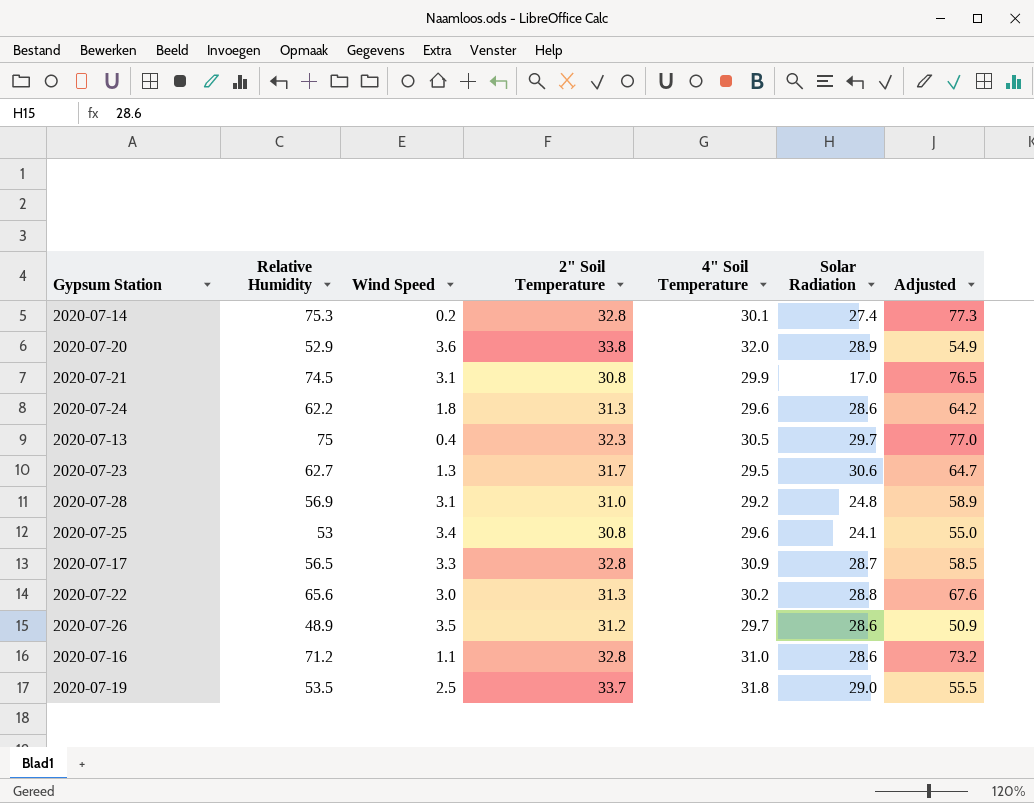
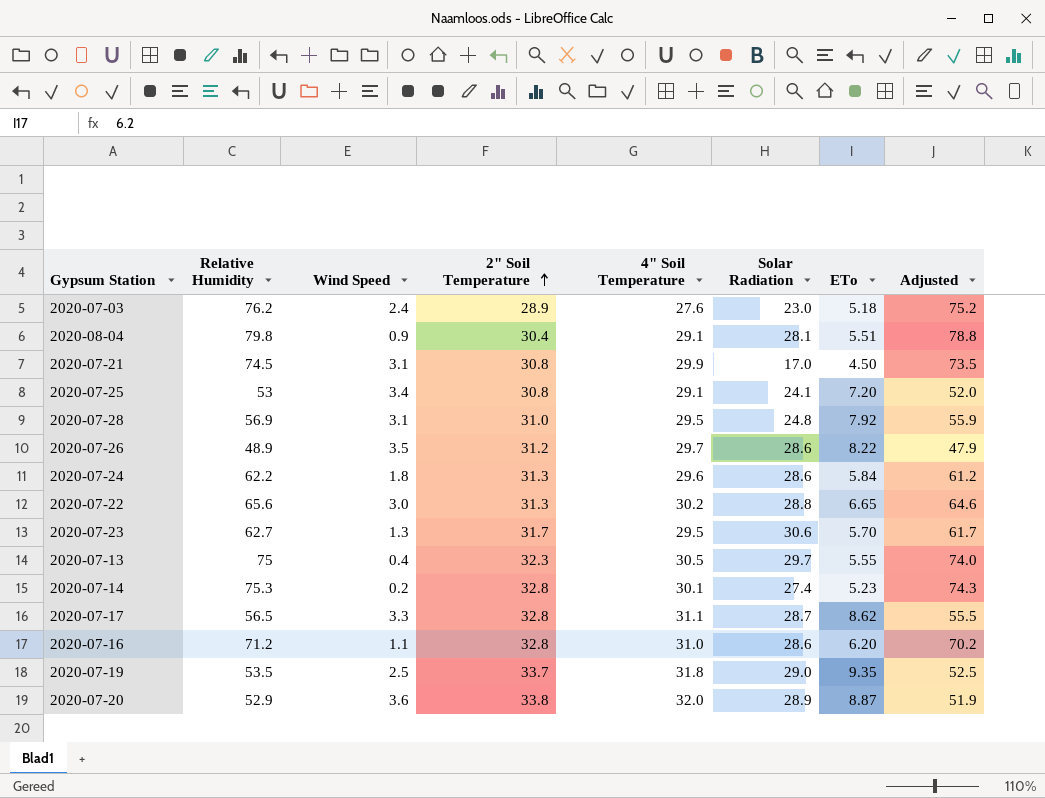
row order: none -> 2" Soil Temperature ascending
column ETo | position: none -> 7
column Adjusted | formula: [Relative Humidity] + 2 -> [Relative Humidity] - 1
row 2020-07-03: none -> 76.2 | 2.4 | 28.9 | 27.6 | 23.0 | 5.18 | 75.2
row 2020-08-04: none -> 79.8 | 0.9 | 30.4 | 29.1 | 28.1 | 5.51 | 78.8
2020-07-25 | 4" Soil Temperature: 29.6 -> 29.1
2020-07-28 | 4" Soil Temperature: 29.2 -> 29.5
2020-07-17 | 4" Soil Temperature: 30.9 -> 31.1

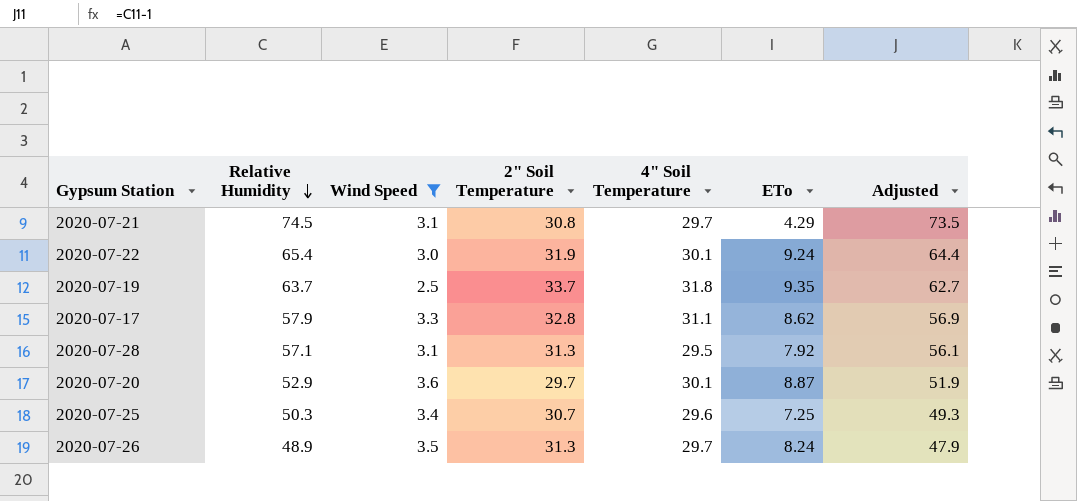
filter: none -> Wind Speed >= 2.5
row order: 2" Soil Temperature ascending -> Relative Humidity descending
column Solar Radiation | position: 6 -> none
2020-07-21 | 4" Soil Temperature: 29.9 -> 29.7
2020-07-21 | ETo: 4.50 -> 4.29
2020-07-22 | Relative Humidity: 65.6 -> 65.4
2020-07-22 | 2" Soil Temperature: 31.3 -> 31.9
2020-07-22 | 4" Soil Temperature: 30.2 -> 30.1
2020-07-22 | ETo: 6.65 -> 9.24
2020-07-22 | Adjusted: 64.6 -> 64.4
2020-07-19 | Relative Humidity: 53.5 -> 63.7
2020-07-19 | Adjusted: 52.5 -> 62.7
2020-07-17 | Relative Humidity: 56.5 -> 57.9
2020-07-17 | Adjusted: 55.5 -> 56.9
2020-07-28 | Relative Humidity: 56.9 -> 57.1
2020-07-28 | 2" Soil Temperature: 31.0 -> 31.3
2020-07-28 | Adjusted: 55.9 -> 56.1
2020-07-20 | 2" Soil Temperature: 33.8 -> 29.7
2020-07-20 | 4" Soil Temperature: 32.0 -> 30.1
2020-07-25 | Relative Humidity: 53 -> 50.3
2020-07-25 | 2" Soil Temperature: 30.8 -> 30.7
2020-07-25 | 4" Soil Temperature: 29.1 -> 29.6
2020-07-25 | ETo: 7.20 -> 7.25
2020-07-25 | Adjusted: 52.0 -> 49.3
2020-07-26 | 2" Soil Temperature: 31.2 -> 31.3
2020-07-26 | ETo: 8.22 -> 8.24

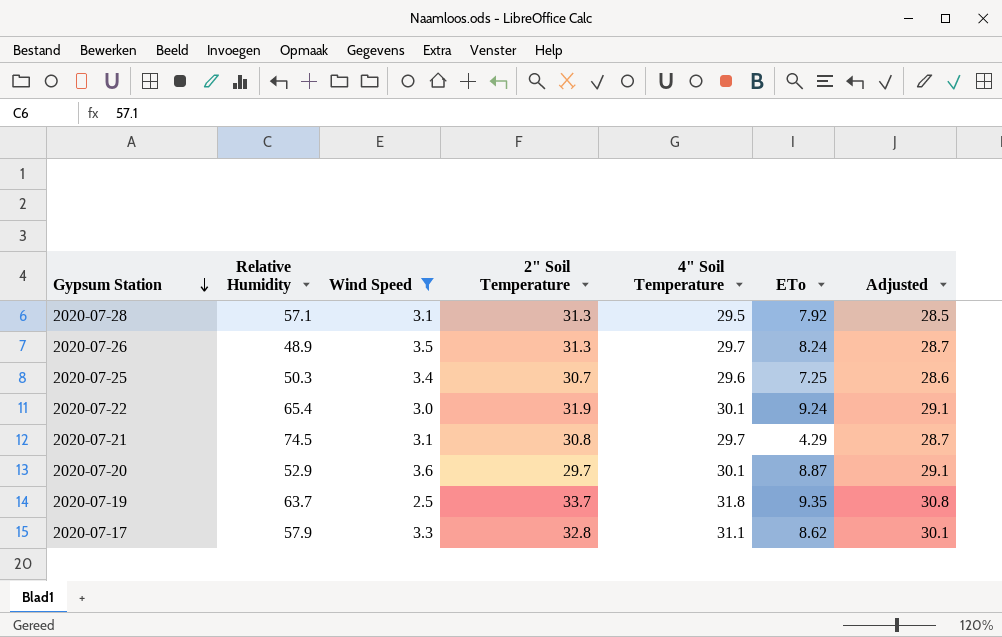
row order: Relative Humidity descending -> Gypsum Station descending
column Adjusted | formula: [Relative Humidity] - 1 -> [4" Soil Temperature] - 1

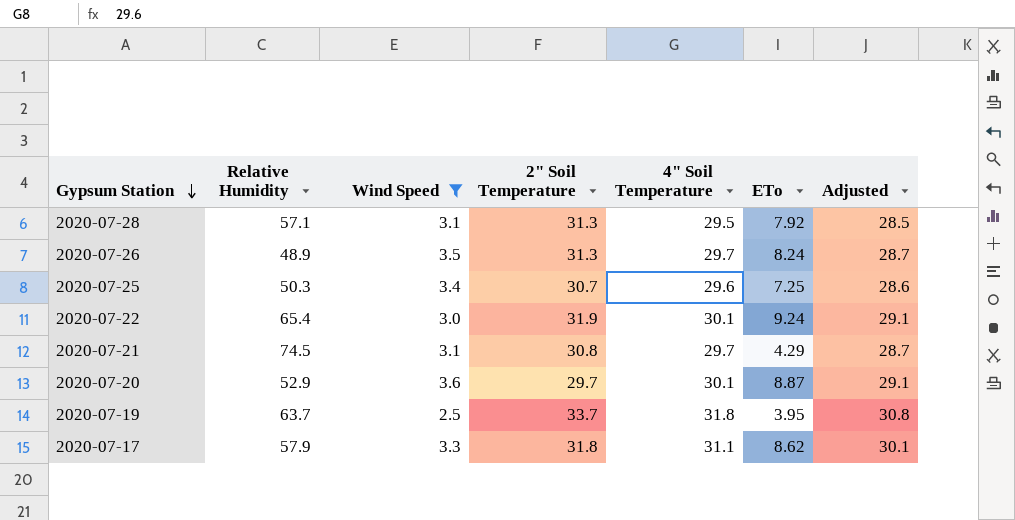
2020-07-19 | ETo: 9.35 -> 3.95
2020-07-17 | 2" Soil Temperature: 32.8 -> 31.8

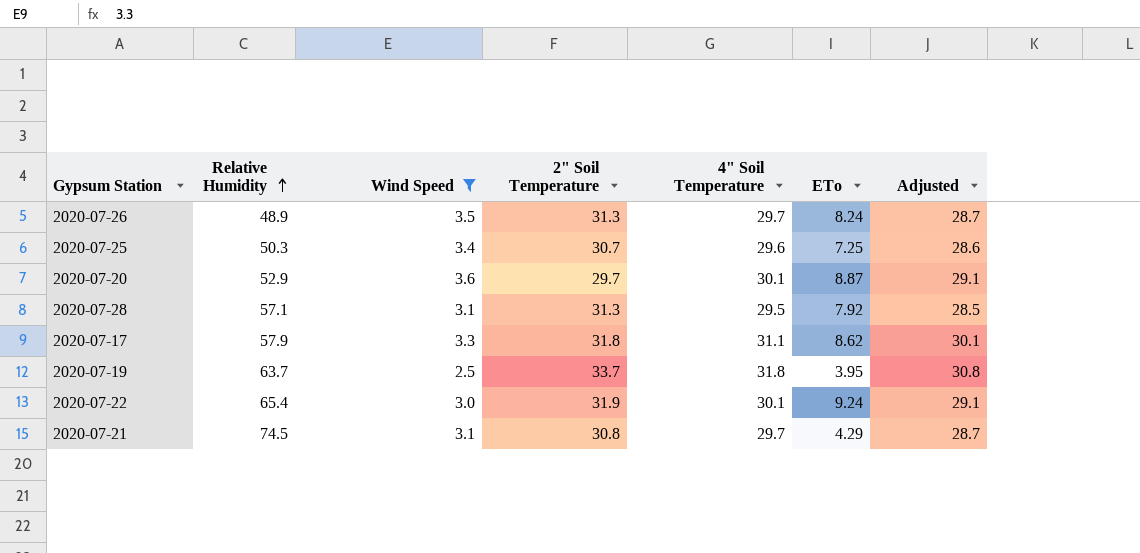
row order: Gypsum Station descending -> Relative Humidity ascending

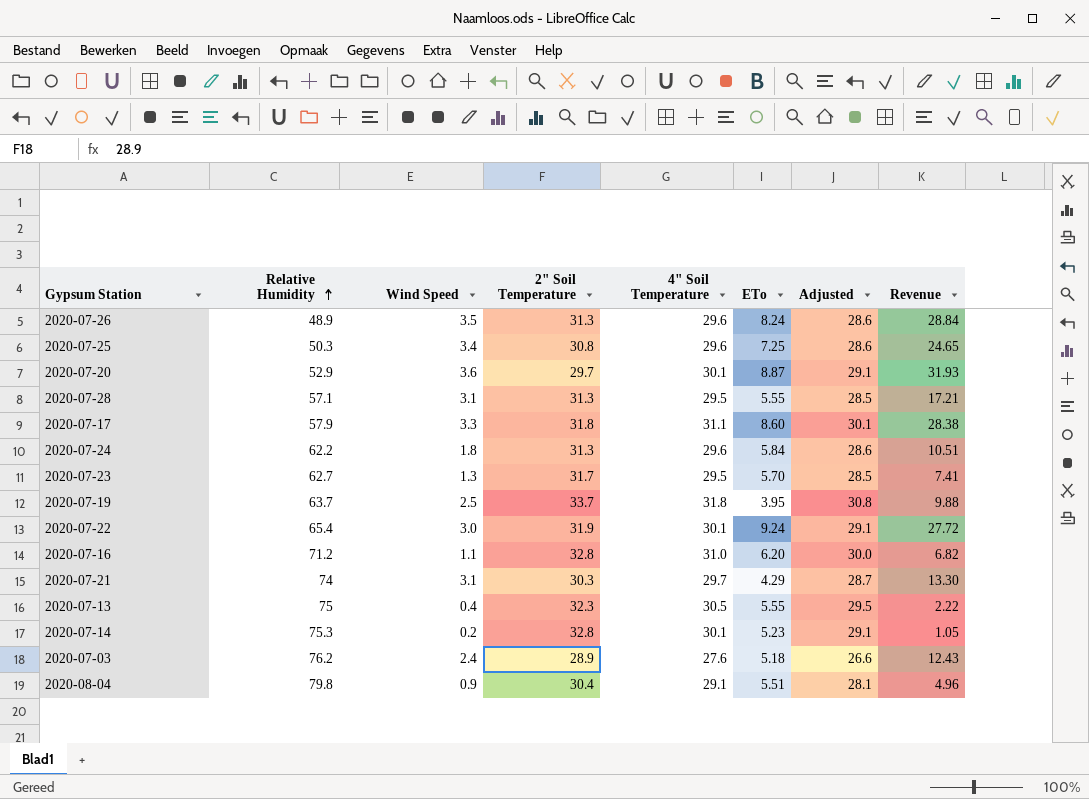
filter: Wind Speed >= 2.5 -> none
column Revenue | formula: none -> [Wind Speed] * [ETo]
2020-07-26 | 4" Soil Temperature: 29.7 -> 29.6
2020-07-26 | Adjusted: 28.7 -> 28.6
2020-07-25 | 2" Soil Temperature: 30.7 -> 30.8
2020-07-28 | ETo: 7.92 -> 5.55
2020-07-17 | ETo: 8.62 -> 8.60
2020-07-21 | Relative Humidity: 74.5 -> 74
2020-07-21 | 2" Soil Temperature: 30.8 -> 30.3

